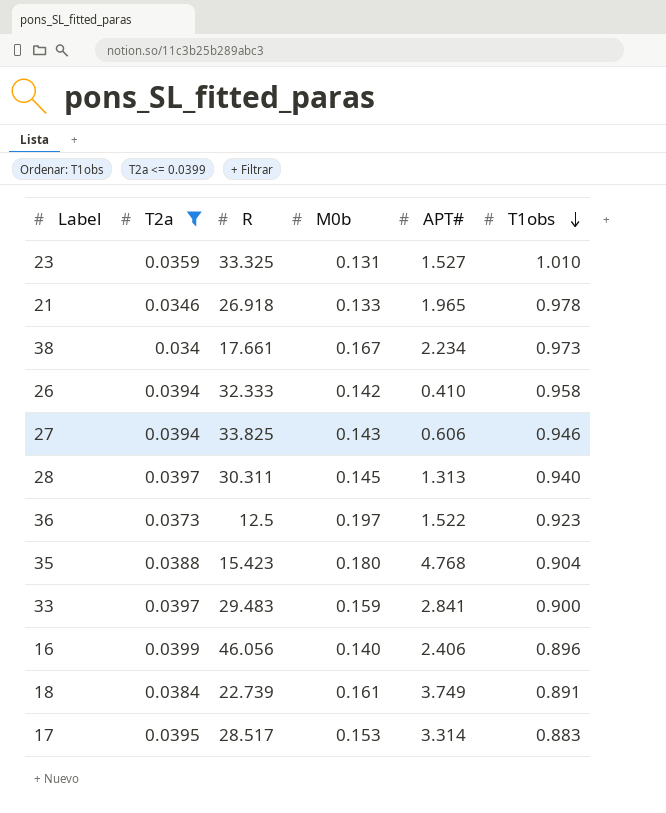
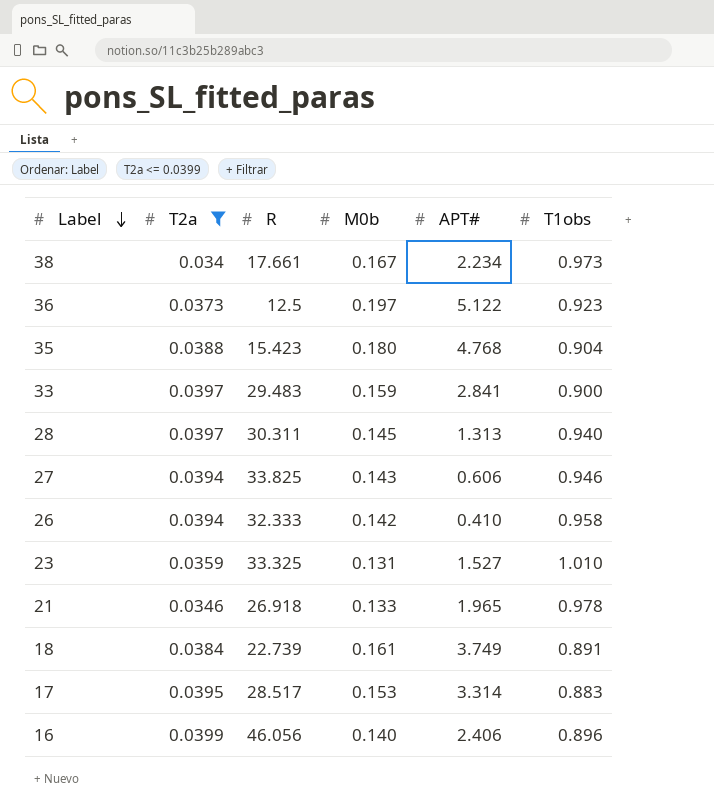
row order: T1obs descending -> Label descending
36 | APT#: 1.522 -> 5.122

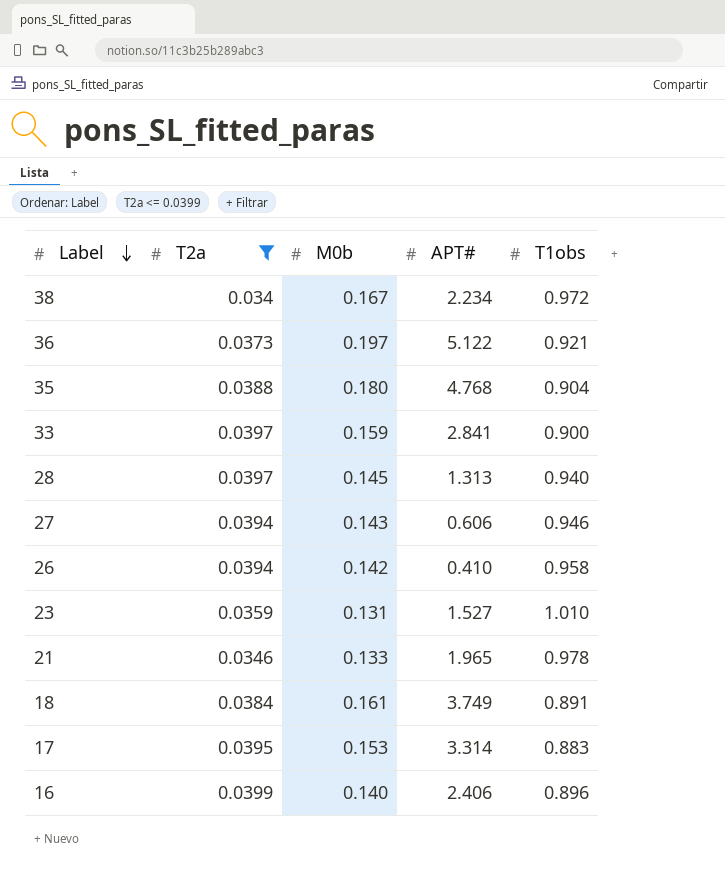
column R | position: 3 -> none
38 | T1obs: 0.973 -> 0.972
36 | T1obs: 0.923 -> 0.921

